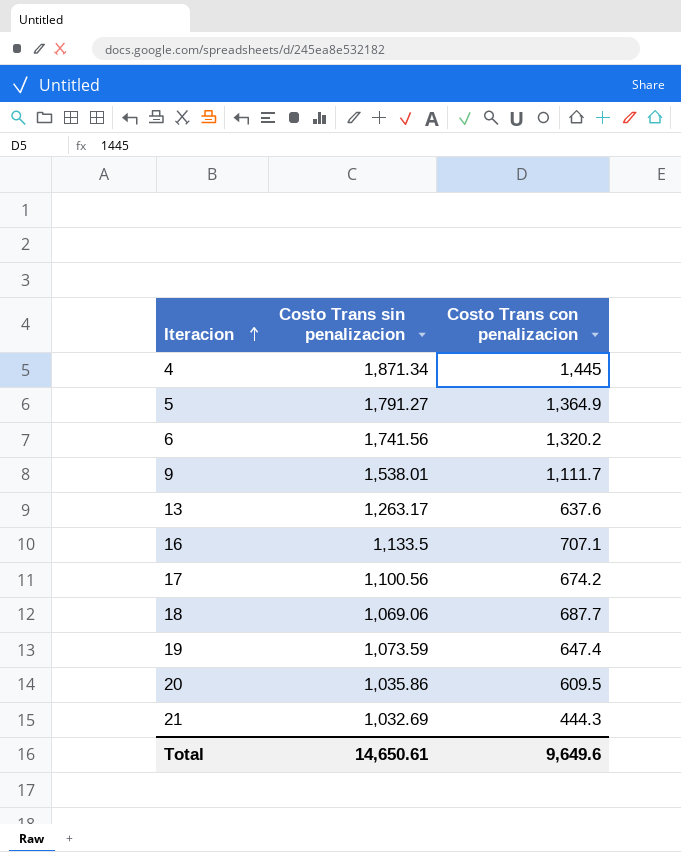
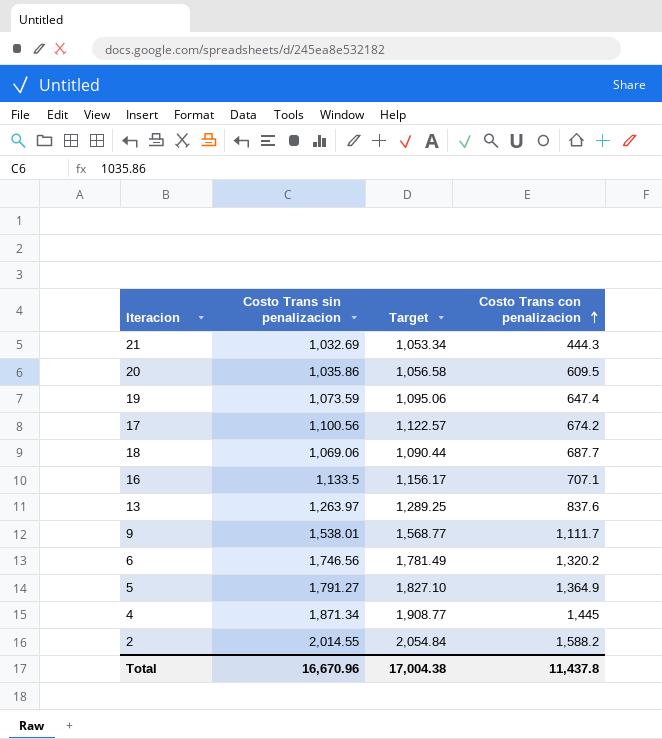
row order: Iteracion ascending -> Costo Trans con penalizacion ascending
column Target | formula: none -> [Costo Trans sin penalizacion] * 1.02
13 | Costo Trans sin penalizacion: 1,263.17 -> 1,263.97
13 | Costo Trans con penalizacion: 637.6 -> 837.6
6 | Costo Trans sin penalizacion: 1,741.56 -> 1,746.56
row 2: none -> 2,014.55 | 2,054.84 | 1,588.2
Total | Costo Trans sin penalizacion: 14,650.61 -> 16,670.96
Total | Costo Trans con penalizacion: 9,649.6 -> 11,437.8

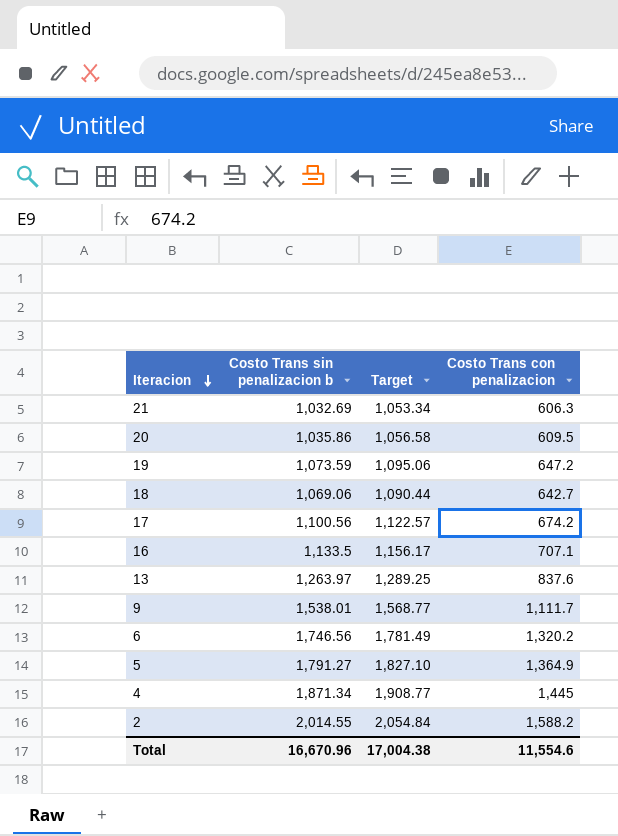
row order: Costo Trans con penalizacion ascending -> Iteracion descending
column name: Costo Trans sin penalizacion -> Costo Trans sin penalizacion b
21 | Costo Trans con penalizacion: 444.3 -> 606.3
19 | Costo Trans con penalizacion: 647.4 -> 647.2
18 | Costo Trans con penalizacion: 687.7 -> 642.7
Total | Costo Trans con penalizacion: 11,437.8 -> 11,554.6

